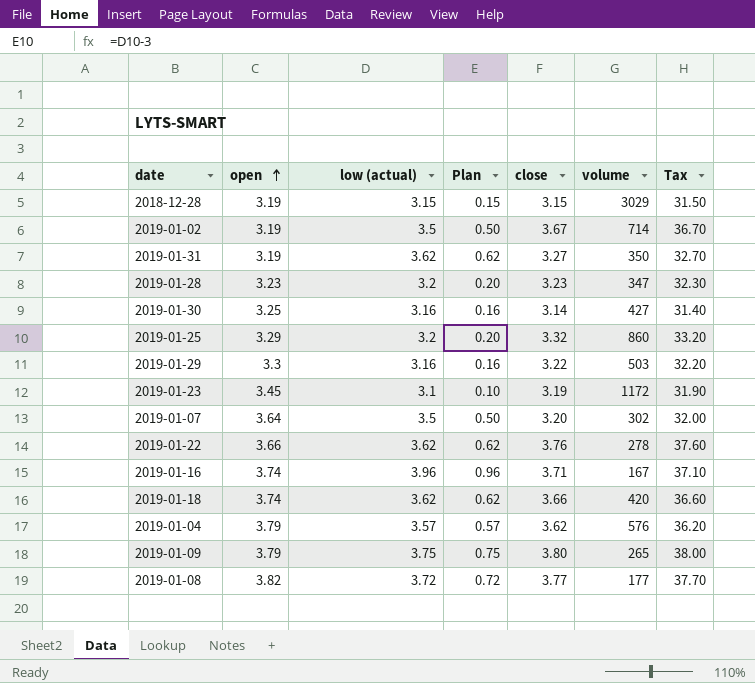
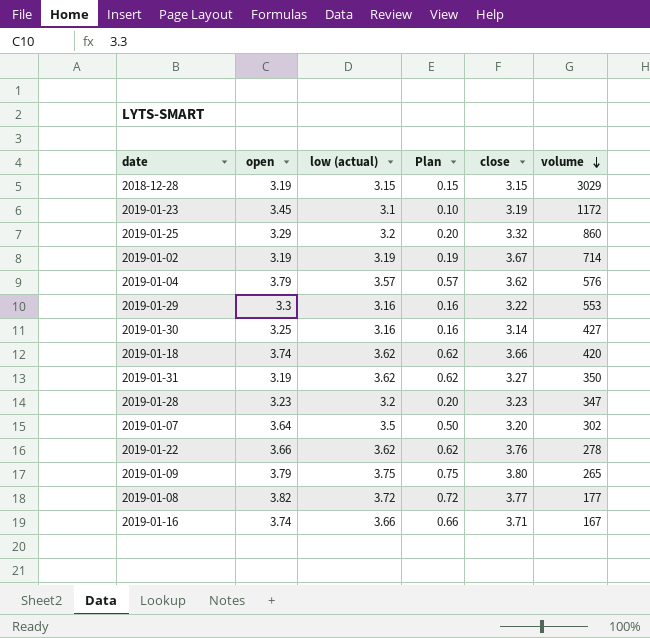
row order: open ascending -> volume descending
column Tax | formula: [close] * 10 -> none
2019-01-02 | low (actual): 3.5 -> 3.19
2019-01-02 | Plan: 0.50 -> 0.19
2019-01-29 | volume: 503 -> 553
2019-01-16 | low (actual): 3.96 -> 3.66
2019-01-16 | Plan: 0.96 -> 0.66

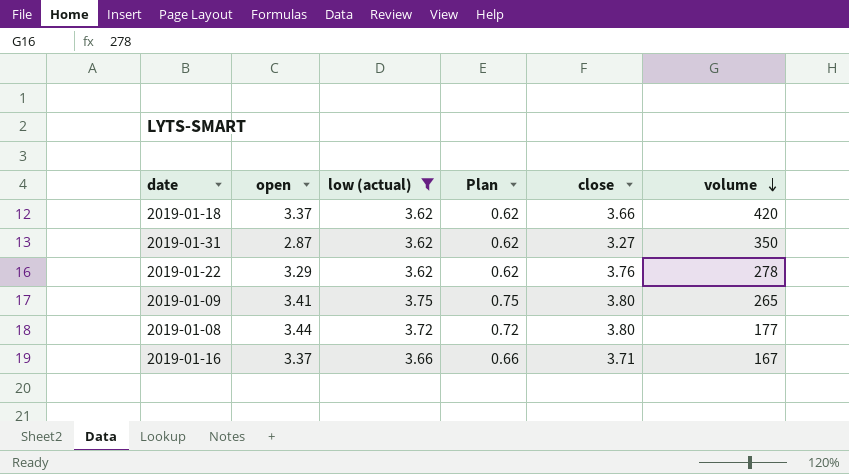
filter: none -> low (actual) >= 3.62
2019-01-18 | open: 3.74 -> 3.37
2019-01-31 | open: 3.19 -> 2.87
2019-01-22 | open: 3.66 -> 3.29
2019-01-09 | open: 3.79 -> 3.41
2019-01-08 | open: 3.82 -> 3.44
2019-01-08 | close: 3.77 -> 3.80
2019-01-16 | open: 3.74 -> 3.37

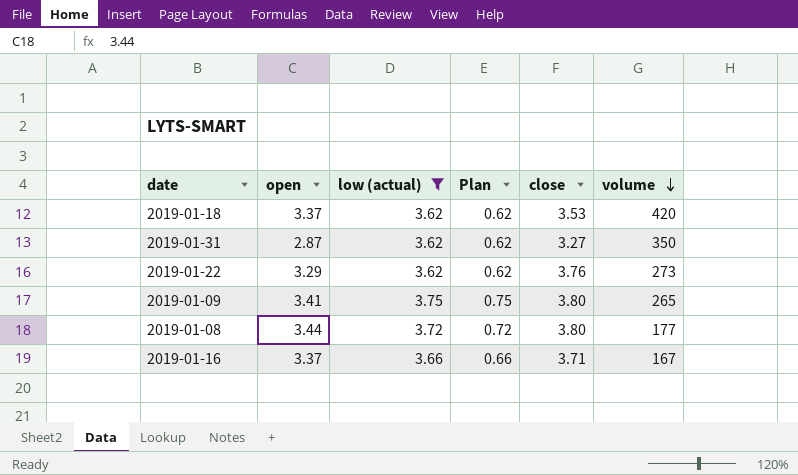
2019-01-18 | close: 3.66 -> 3.53
2019-01-22 | volume: 278 -> 273

